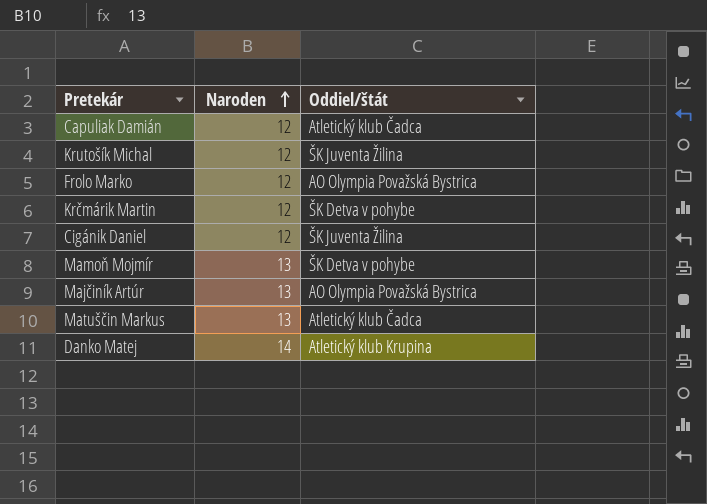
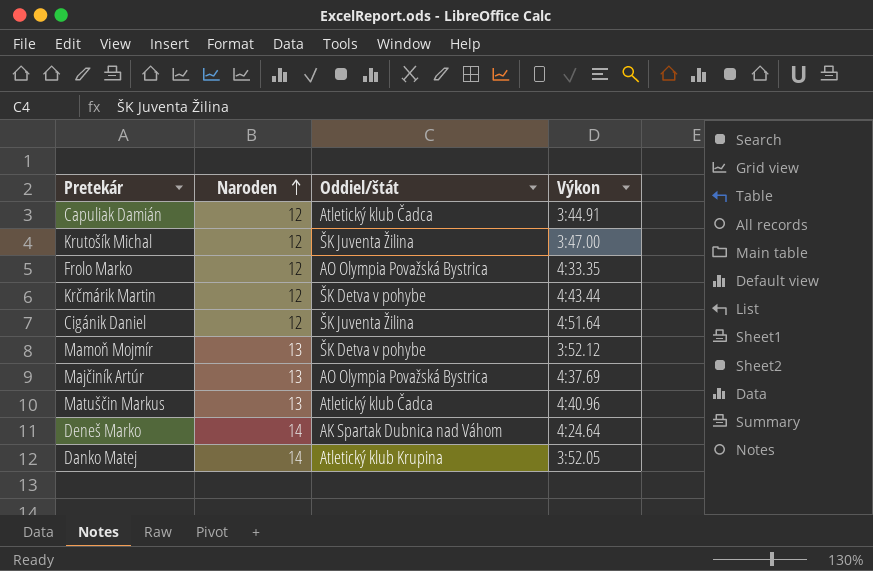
column Výkon | position: none -> 4
row Deneš Marko: none -> 14 | AK Spartak Dubnica nad Váhom | 4:24.64

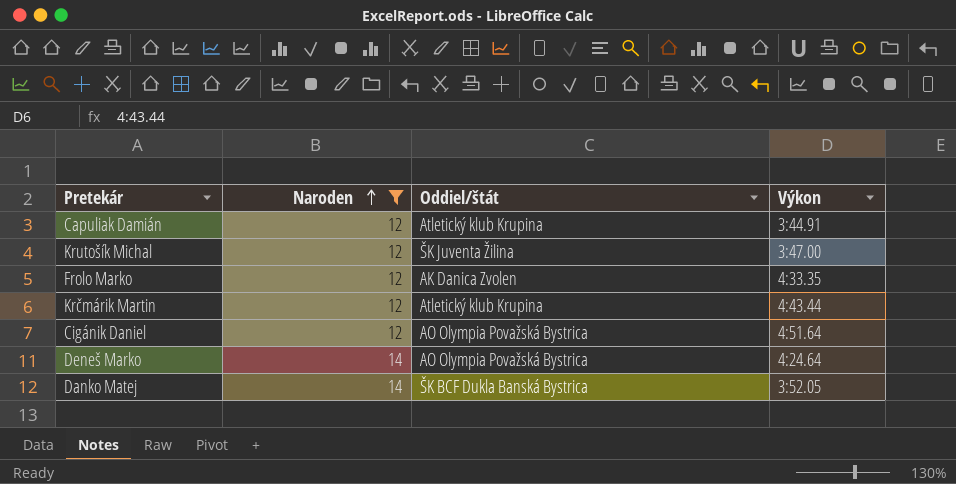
filter: none -> Naroden != 13
Capuliak Damián | Oddiel/štát: Atletický klub Čadca -> Atletický klub Krupina
Frolo Marko | Oddiel/štát: AO Olympia Považská Bystrica -> AK Danica Zvolen
Krčmárik Martin | Oddiel/štát: ŠK Detva v pohybe -> Atletický klub Krupina
Cigánik Daniel | Oddiel/štát: ŠK Juventa Žilina -> AO Olympia Považská Bystrica
Deneš Marko | Oddiel/štát: AK Spartak Dubnica nad Váhom -> AO Olympia Považská Bystrica
Danko Matej | Oddiel/štát: Atletický klub Krupina -> ŠK BCF Dukla Banská Bystrica

